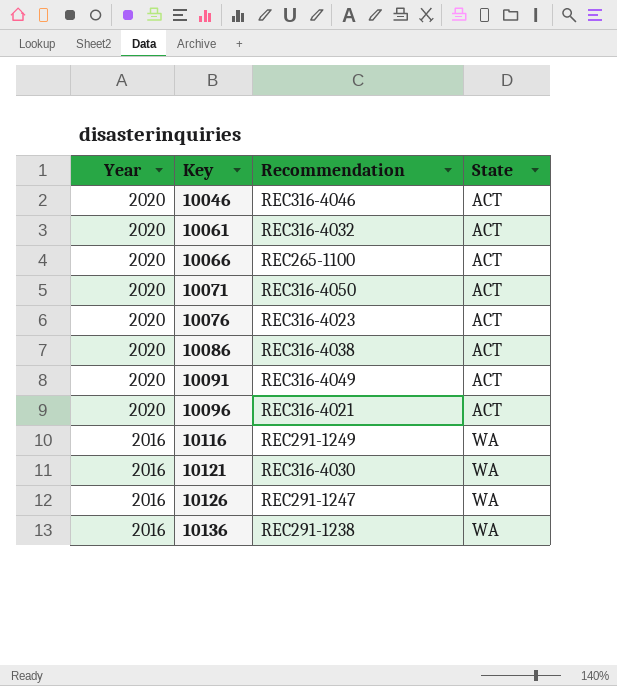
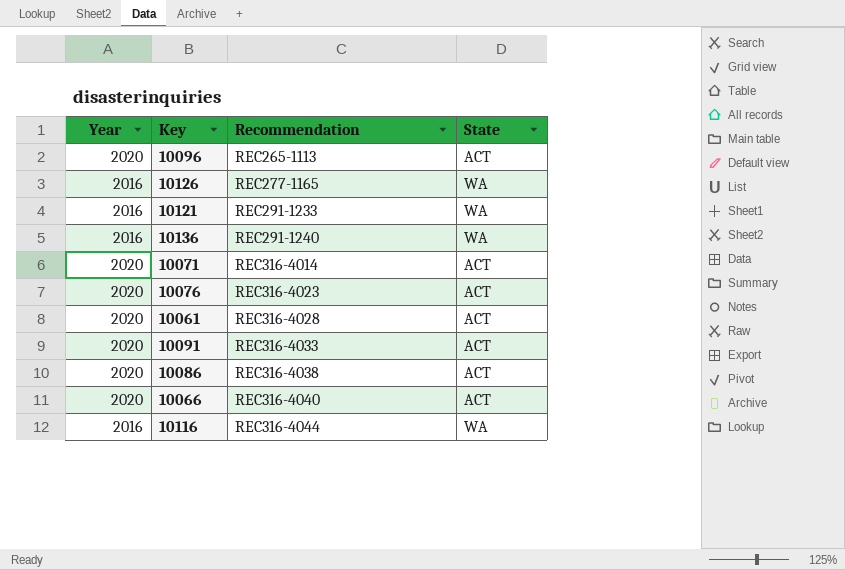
row order: Year descending -> Recommendation ascending
row 10046: 2020 | REC316-4046 | ACT -> none
10096 | Recommendation: REC316-4021 -> REC265-1113
10126 | Recommendation: REC291-1247 -> REC277-1165
10121 | Recommendation: REC316-4030 -> REC291-1233
10136 | Recommendation: REC291-1238 -> REC291-1240
10071 | Recommendation: REC316-4050 -> REC316-4014
10061 | Recommendation: REC316-4032 -> REC316-4028
10091 | Recommendation: REC316-4049 -> REC316-4033
10066 | Recommendation: REC265-1100 -> REC316-4040
10116 | Recommendation: REC291-1249 -> REC316-4044

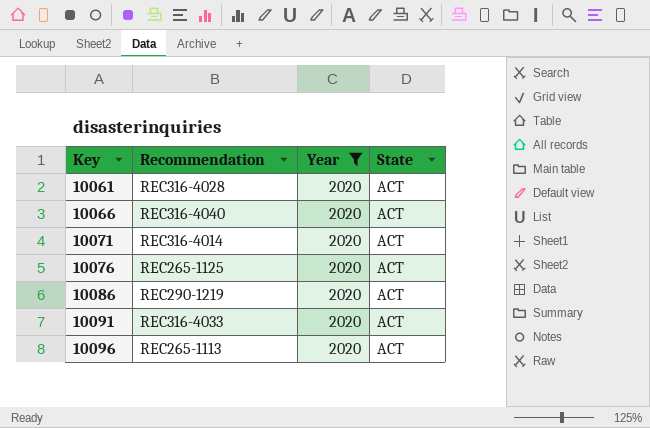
filter: none -> Year = 2020
row order: Recommendation ascending -> Key ascending
column Year | position: 1 -> 3
10076 | Recommendation: REC316-4023 -> REC265-1125
10086 | Recommendation: REC316-4038 -> REC290-1219

